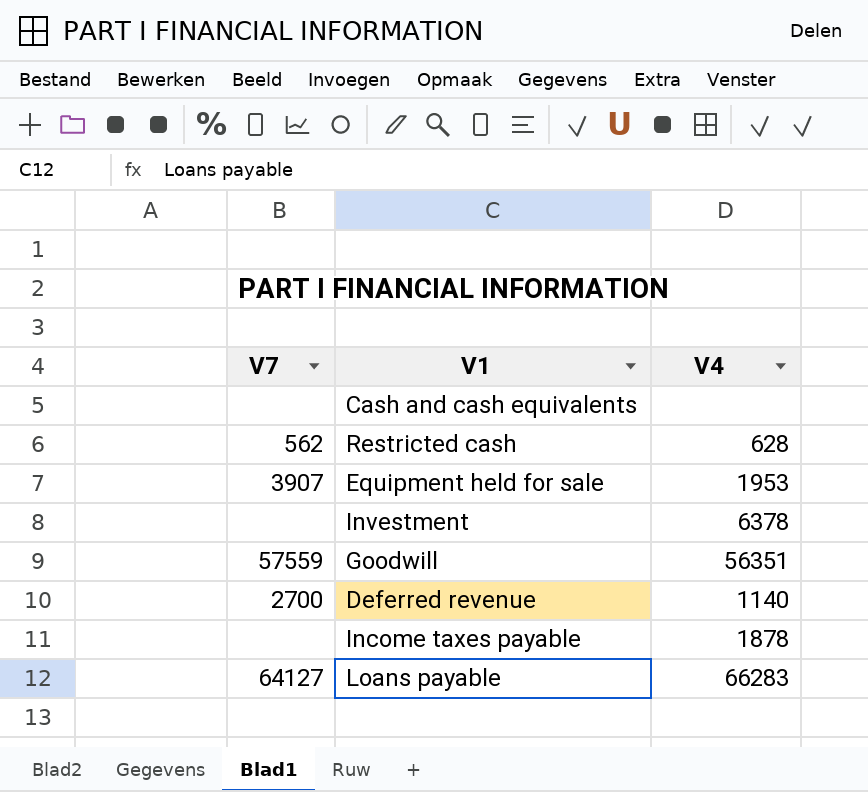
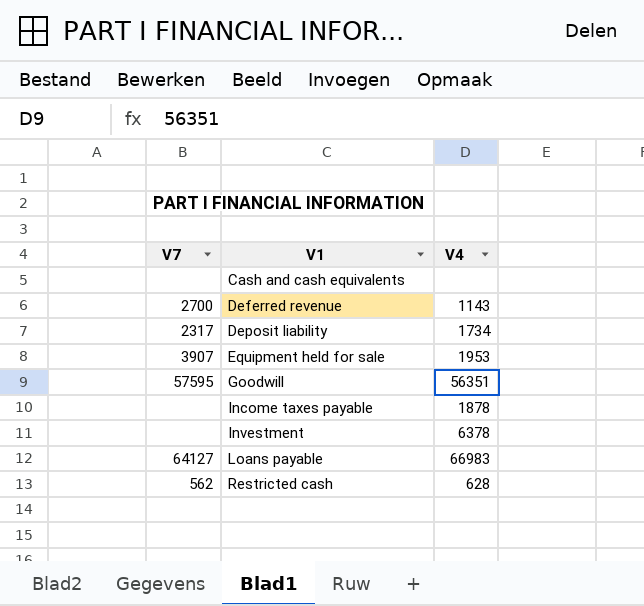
row order: none -> V1 ascending
Deferred revenue | V4: 1140 -> 1143
row Deposit liability: none -> 2317 | 1734
Goodwill | V7: 57559 -> 57595
Loans payable | V4: 66283 -> 66983

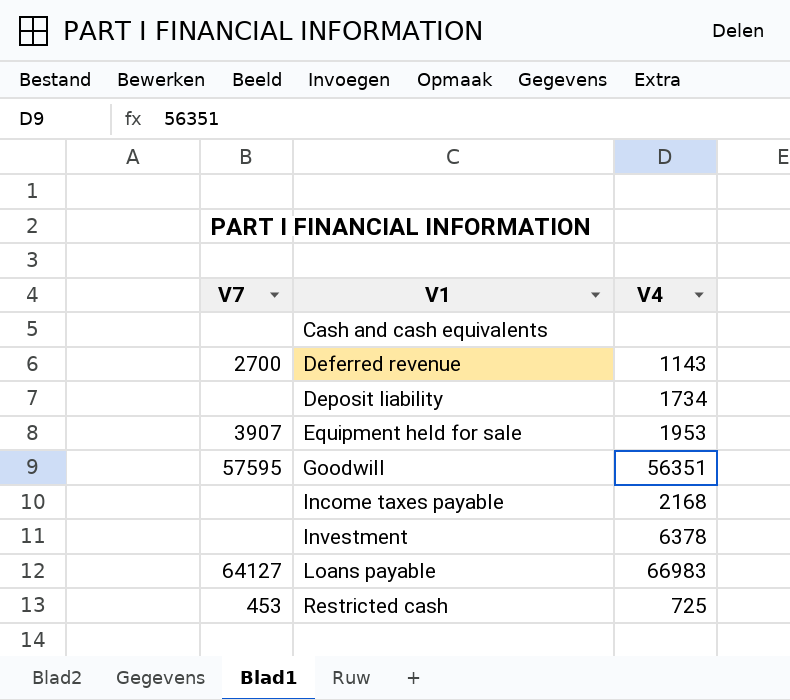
Deposit liability | V7: 2317 -> none
Income taxes payable | V4: 1878 -> 2168
Restricted cash | V7: 562 -> 453
Restricted cash | V4: 628 -> 725

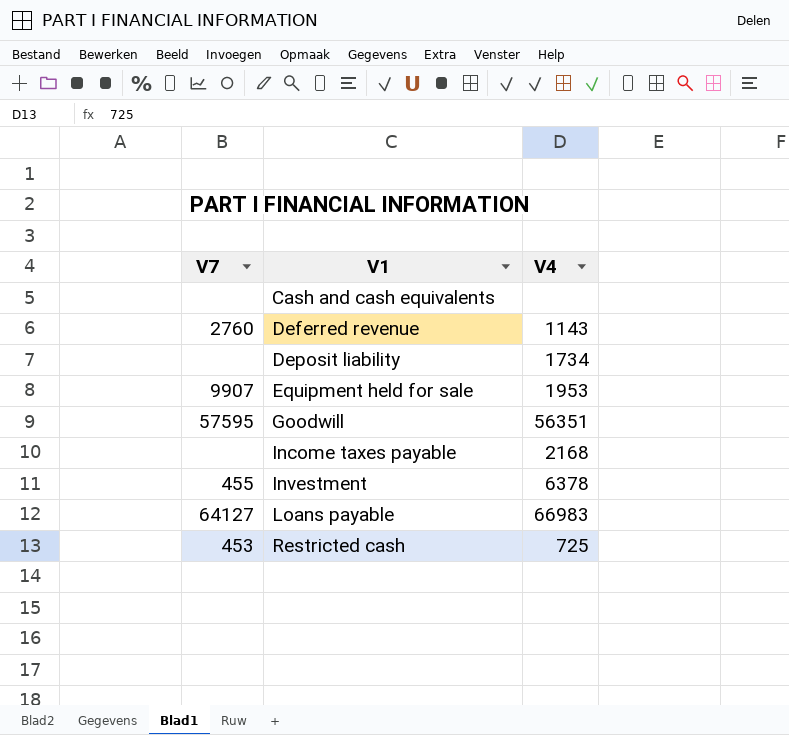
Deferred revenue | V7: 2700 -> 2760
Equipment held for sale | V7: 3907 -> 9907
Investment | V7: none -> 455

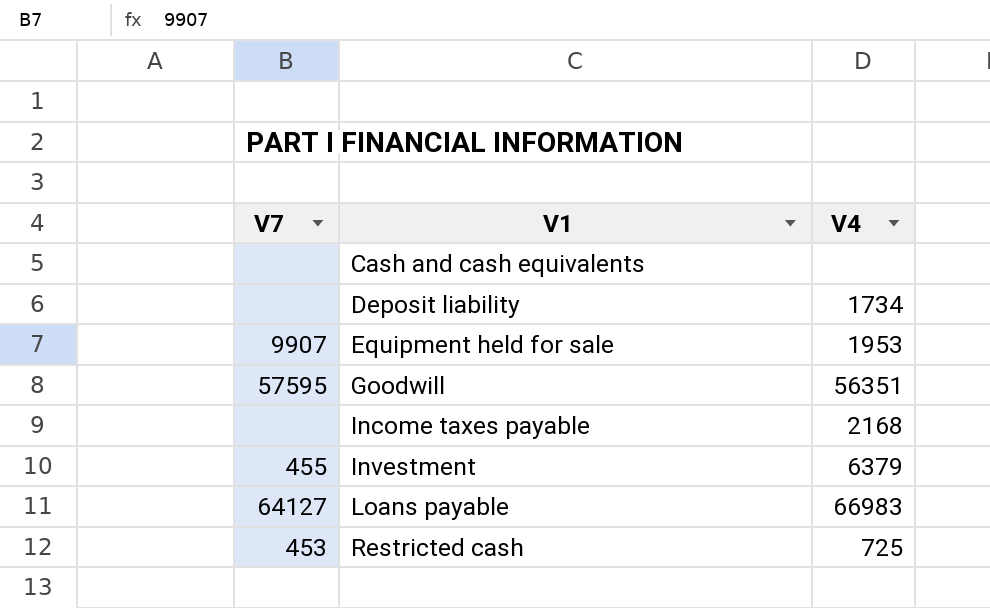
row Deferred revenue: 2760 | 1143 -> none
Investment | V4: 6378 -> 6379

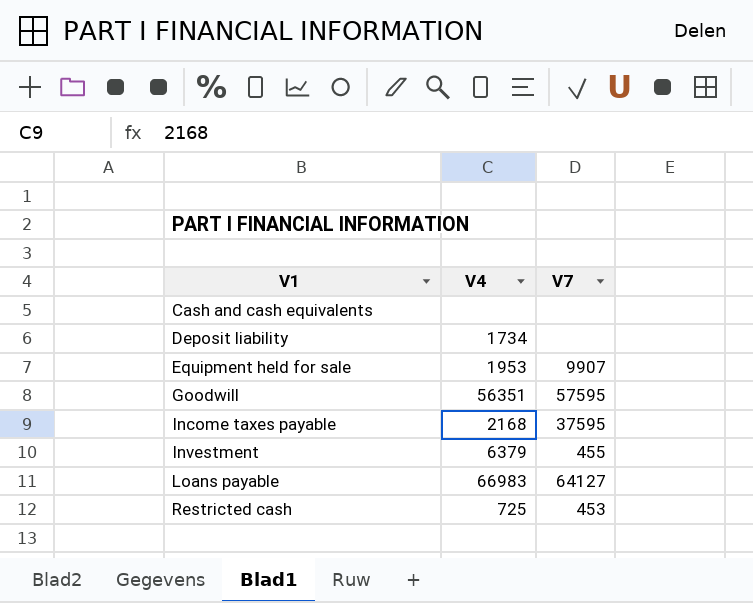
column V7 | position: 1 -> 3
Income taxes payable | V7: none -> 37595

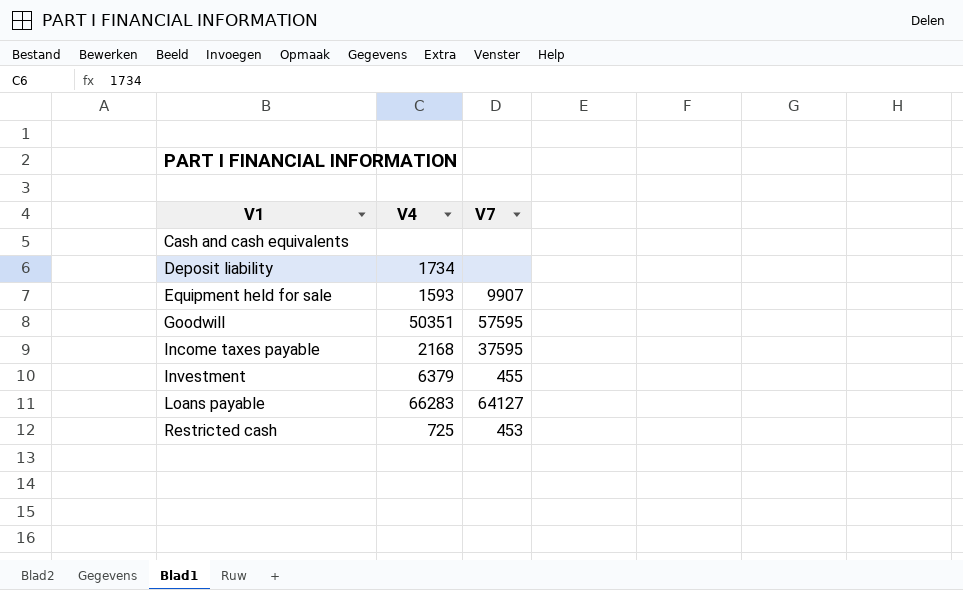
Equipment held for sale | V4: 1953 -> 1593
Goodwill | V4: 56351 -> 50351
Loans payable | V4: 66983 -> 66283

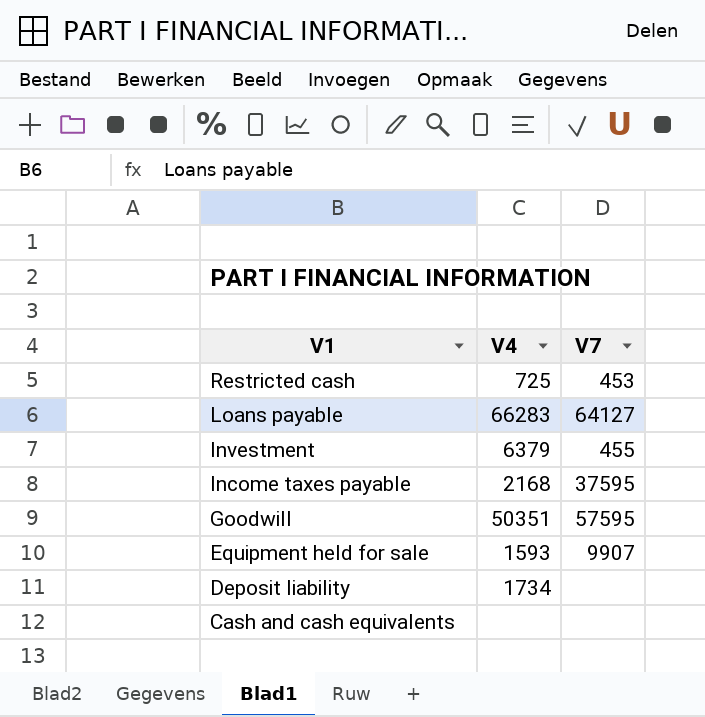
row order: V1 ascending -> V1 descending

